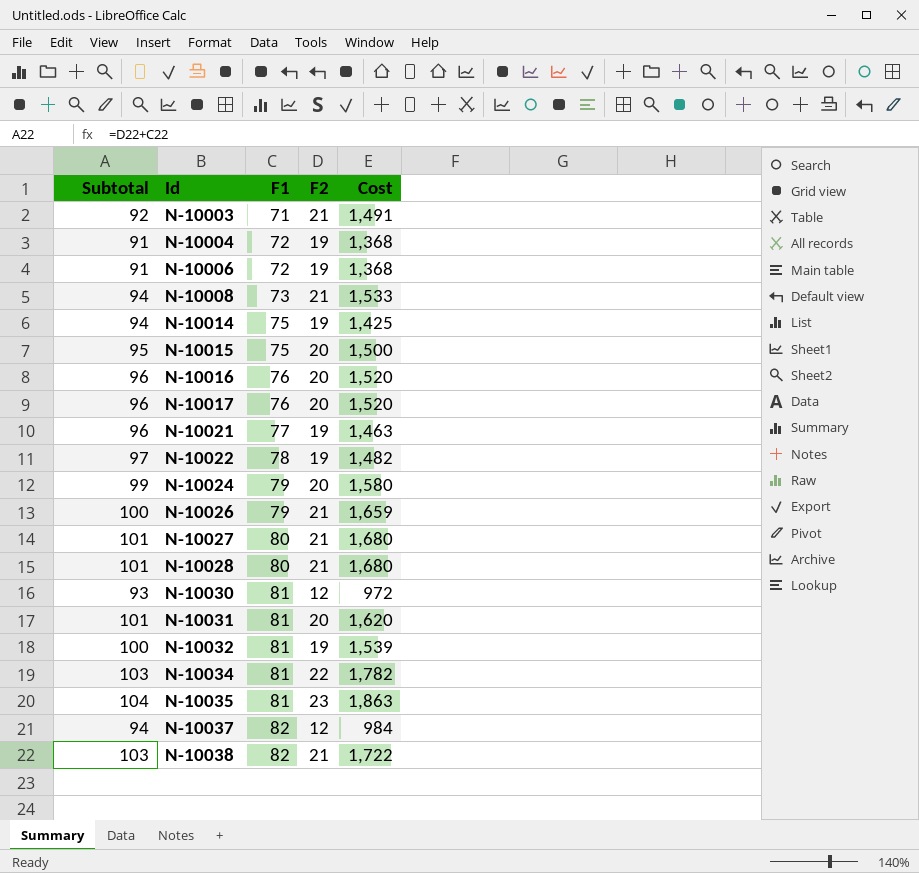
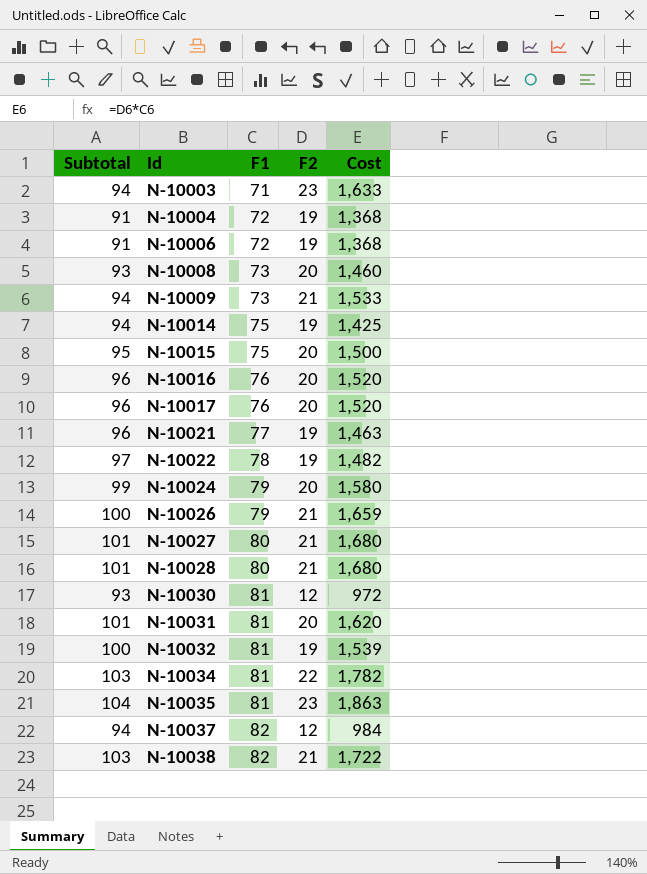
N-10003 | Subtotal: 92 -> 94
N-10003 | F2: 21 -> 23
N-10003 | Cost: 1,491 -> 1,633
N-10008 | Subtotal: 94 -> 93
N-10008 | F2: 21 -> 20
N-10008 | Cost: 1,533 -> 1,460
row N-10009: none -> 94 | 73 | 21 | 1,533

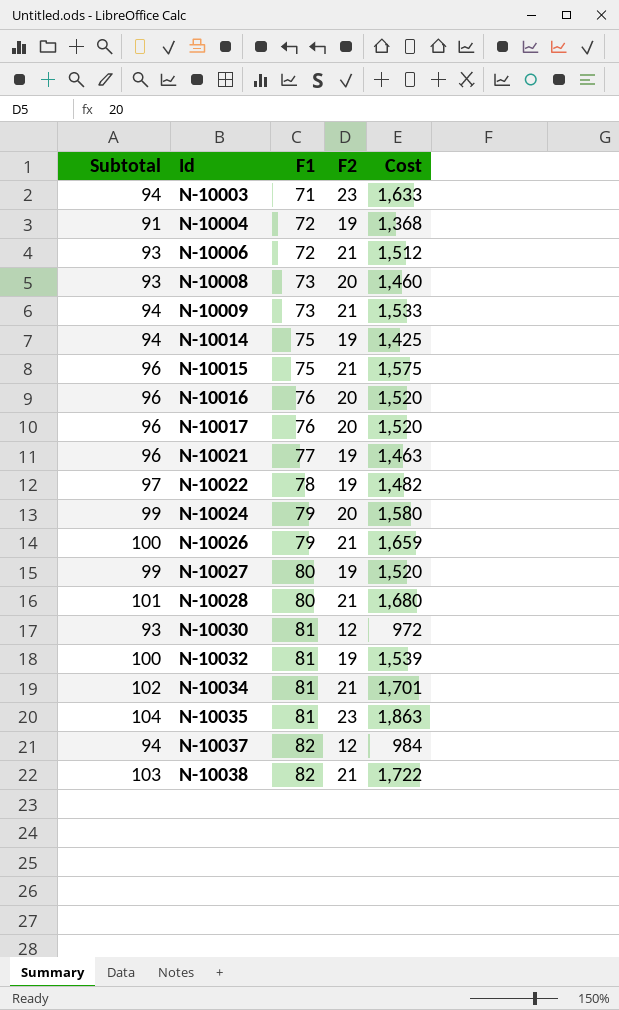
row N-10031: 101 | 81 | 20 | 1,620 -> none
N-10006 | Subtotal: 91 -> 93
N-10006 | F2: 19 -> 21
N-10006 | Cost: 1,368 -> 1,512
N-10015 | Subtotal: 95 -> 96
N-10015 | F2: 20 -> 21
N-10015 | Cost: 1,500 -> 1,575
N-10027 | Subtotal: 101 -> 99
N-10027 | F2: 21 -> 19
N-10027 | Cost: 1,680 -> 1,520
N-10034 | Subtotal: 103 -> 102
N-10034 | F2: 22 -> 21
N-10034 | Cost: 1,782 -> 1,701

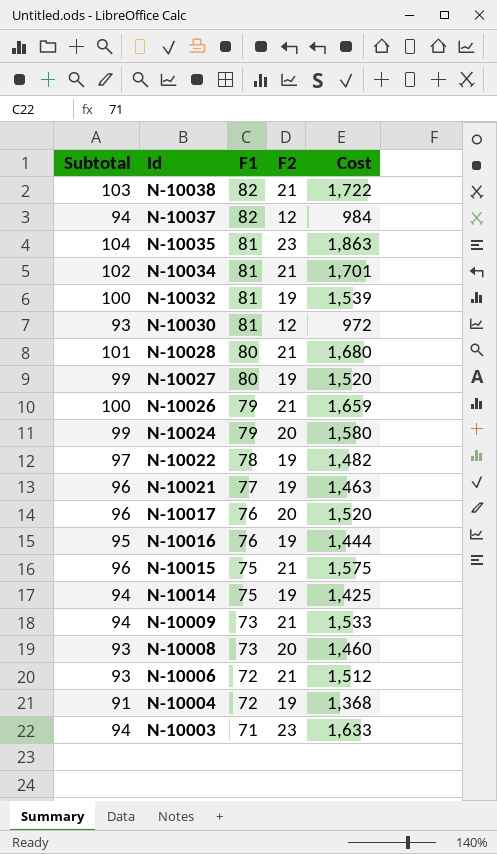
row order: Id ascending -> Id descending
N-10016 | Subtotal: 96 -> 95
N-10016 | F2: 20 -> 19
N-10016 | Cost: 1,520 -> 1,444

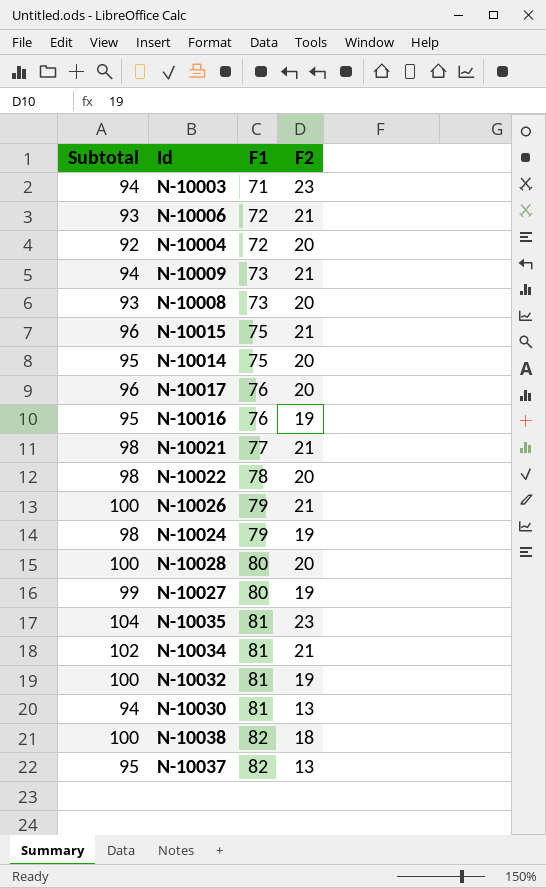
row order: Id descending -> F1 ascending
column Cost | formula: [F1] * [F2] -> none
N-10004 | Subtotal: 91 -> 92
N-10004 | F2: 19 -> 20
N-10014 | Subtotal: 94 -> 95
N-10014 | F2: 19 -> 20
N-10021 | Subtotal: 96 -> 98
N-10021 | F2: 19 -> 21
N-10022 | Subtotal: 97 -> 98
N-10022 | F2: 19 -> 20
N-10024 | Subtotal: 99 -> 98
N-10024 | F2: 20 -> 19
N-10028 | Subtotal: 101 -> 100
N-10028 | F2: 21 -> 20
N-10030 | Subtotal: 93 -> 94
N-10030 | F2: 12 -> 13
N-10038 | Subtotal: 103 -> 100
N-10038 | F2: 21 -> 18
N-10037 | Subtotal: 94 -> 95
N-10037 | F2: 12 -> 13

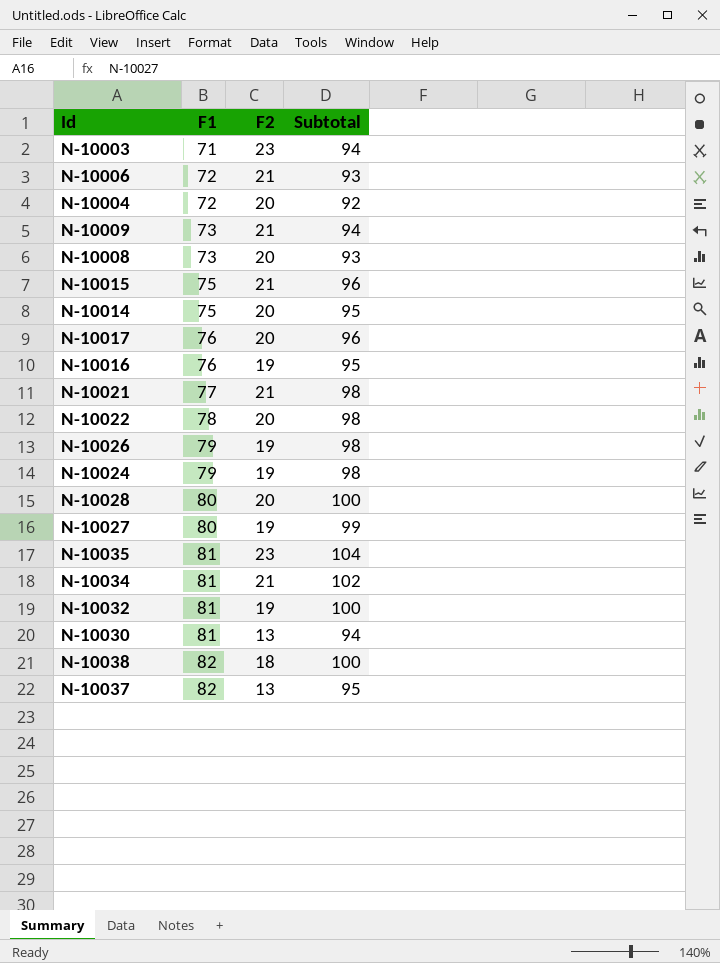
column Subtotal | position: 1 -> 4
N-10026 | F2: 21 -> 19
N-10026 | Subtotal: 100 -> 98

